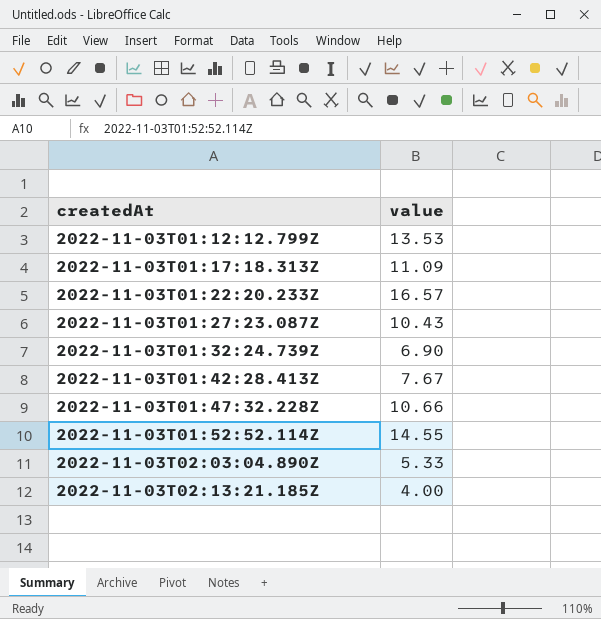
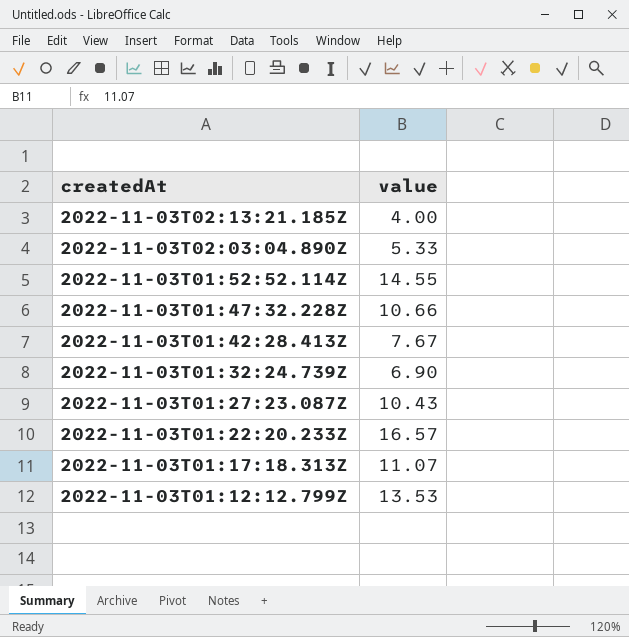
row order: createdAt ascending -> createdAt descending
2022-11-03T01:17:18.313Z | value: 11.09 -> 11.07

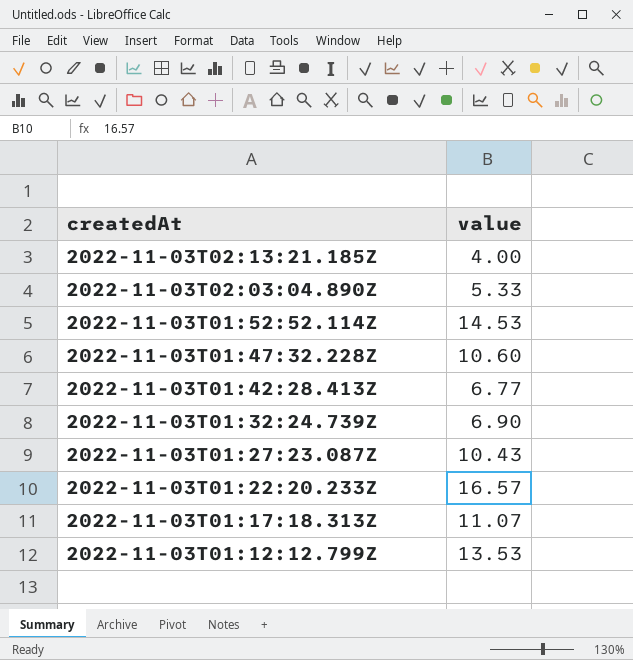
2022-11-03T01:52:52.114Z | value: 14.55 -> 14.53
2022-11-03T01:47:32.228Z | value: 10.66 -> 10.60
2022-11-03T01:42:28.413Z | value: 7.67 -> 6.77

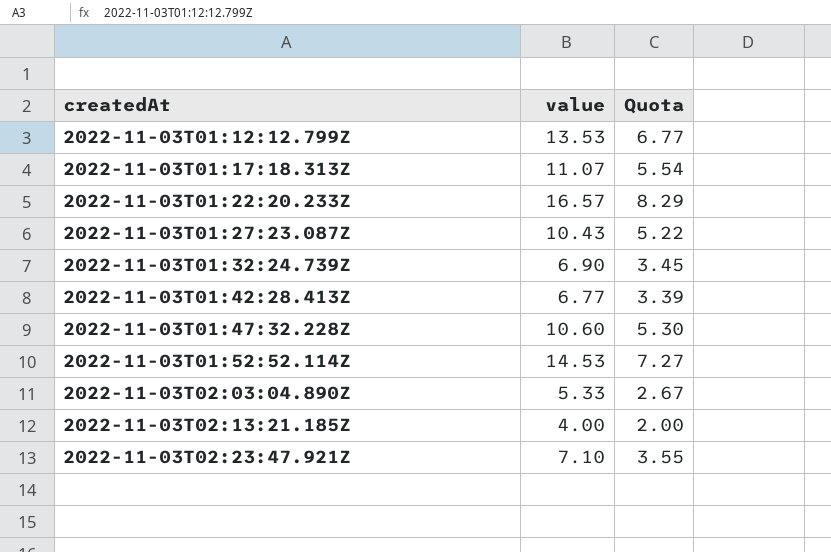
row order: createdAt descending -> createdAt ascending
column Quota | formula: none -> [value] * 0.5
row 2022-11-03T02:23:47.921Z: none -> 7.10 | 3.55

